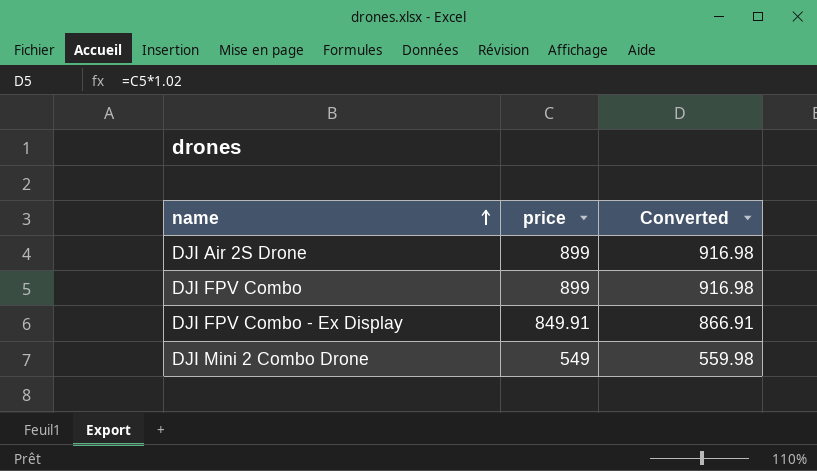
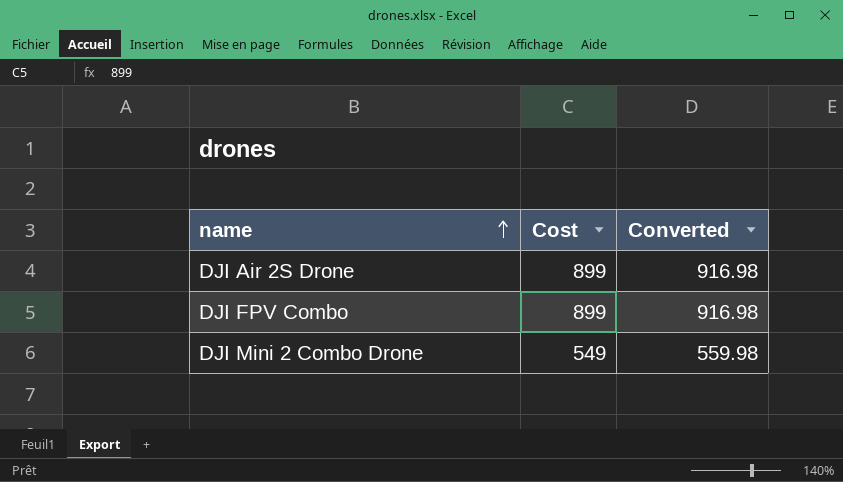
column name: price -> Cost
row DJI FPV Combo - Ex Display: 849.91 | 866.91 -> none

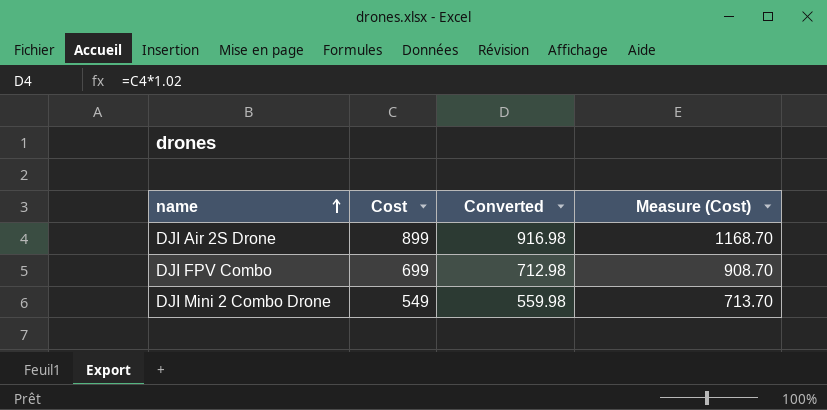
column Measure (Cost) | formula: none -> [Cost] * 1.3
DJI FPV Combo | Cost: 899 -> 699
DJI FPV Combo | Converted: 916.98 -> 712.98

